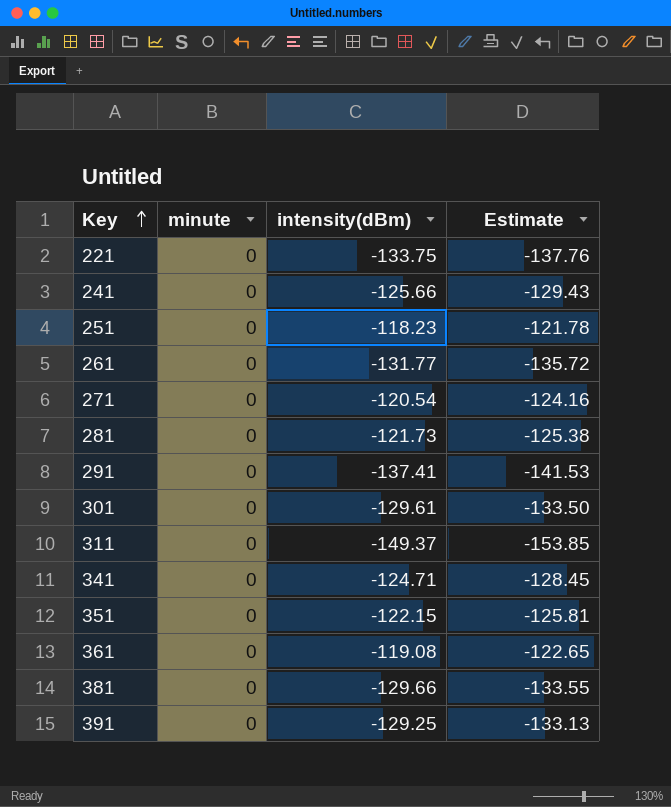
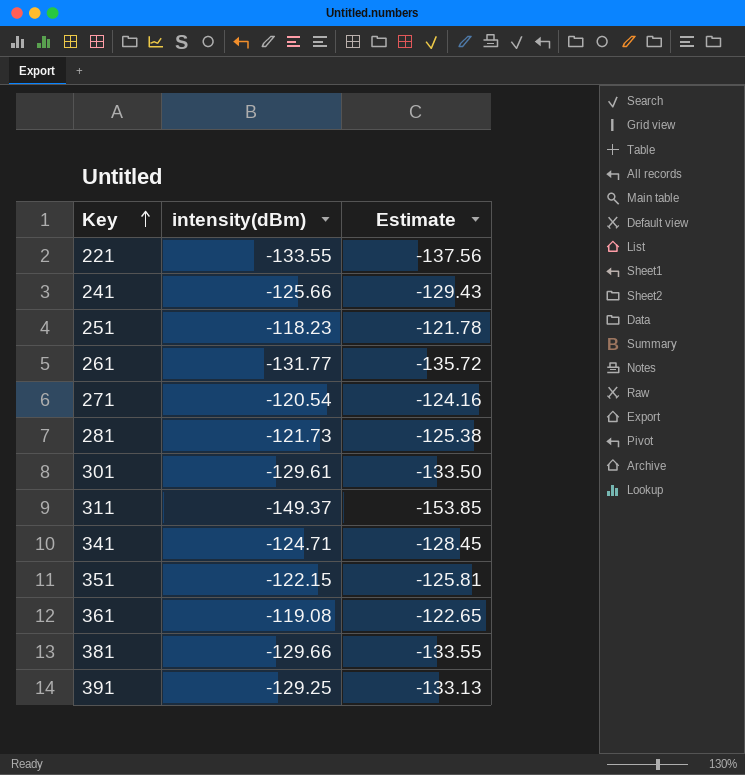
column minute | position: 2 -> none
row 291: 0 | -137.41 | -141.53 -> none
221 | intensity(dBm): -133.75 -> -133.55
221 | Estimate: -137.76 -> -137.56

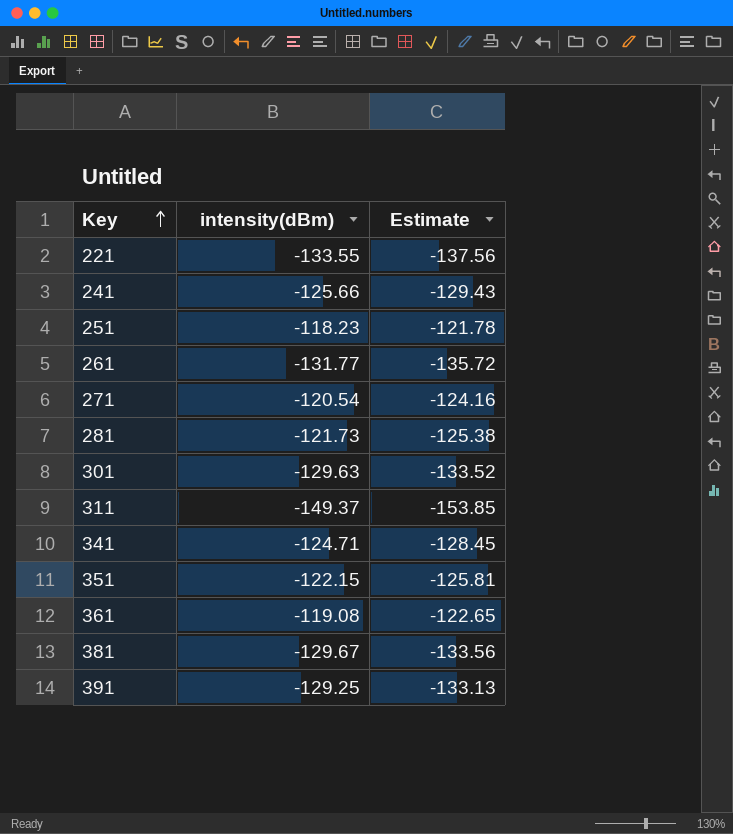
301 | intensity(dBm): -129.61 -> -129.63
301 | Estimate: -133.50 -> -133.52
381 | intensity(dBm): -129.66 -> -129.67
381 | Estimate: -133.55 -> -133.56

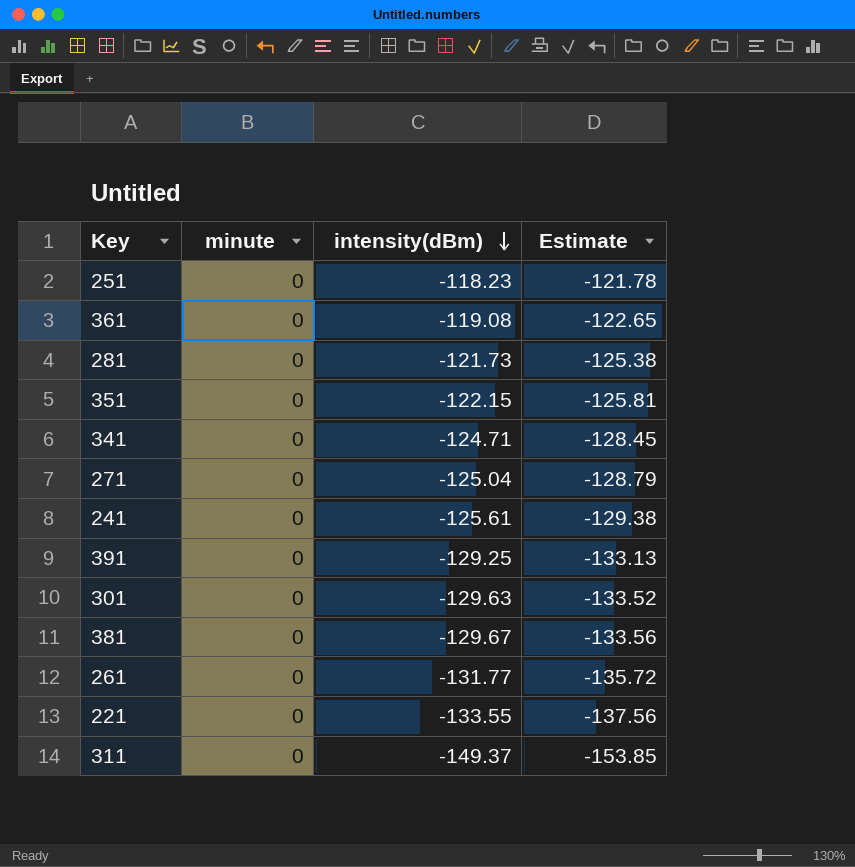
row order: Key ascending -> intensity(dBm) descending
column minute | position: none -> 2
271 | intensity(dBm): -120.54 -> -125.04
271 | Estimate: -124.16 -> -128.79
241 | intensity(dBm): -125.66 -> -125.61
241 | Estimate: -129.43 -> -129.38

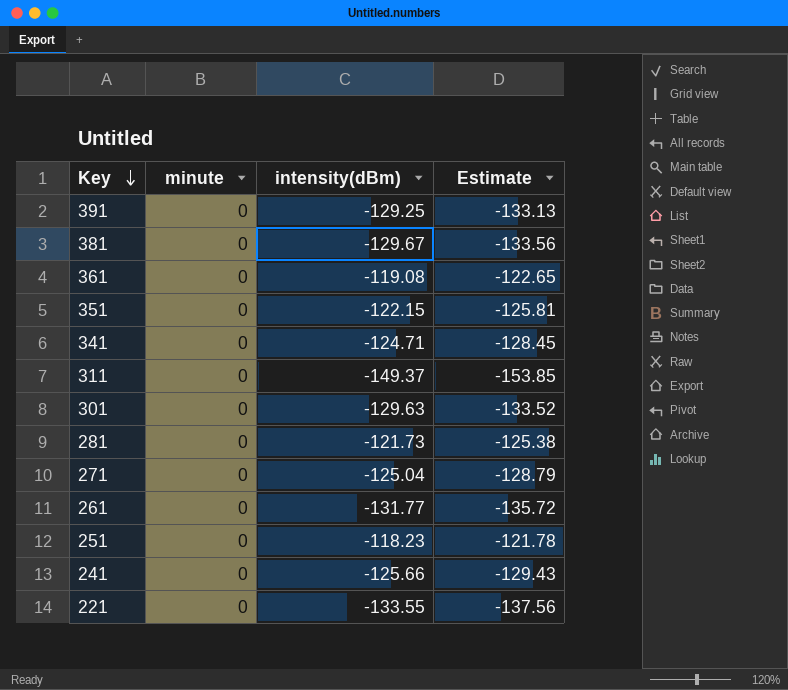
row order: intensity(dBm) descending -> Key descending
241 | intensity(dBm): -125.61 -> -125.66
241 | Estimate: -129.38 -> -129.43

